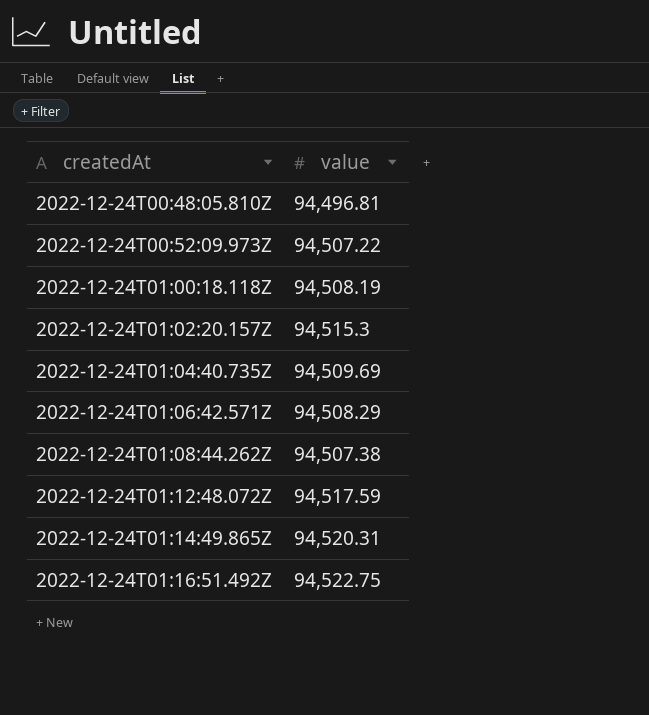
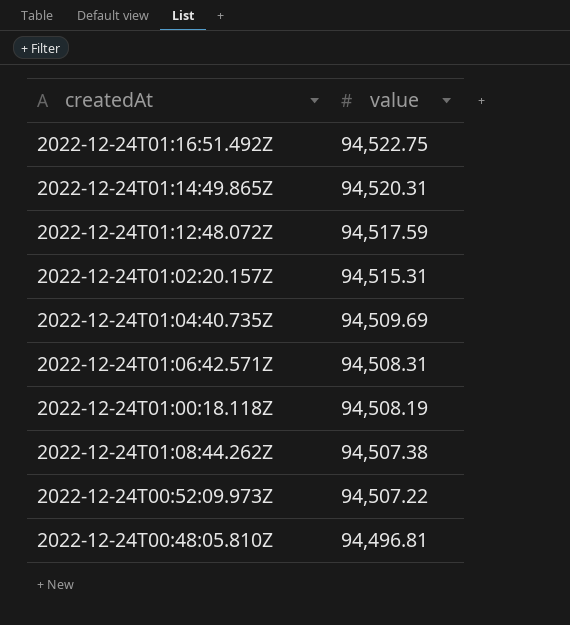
row order: createdAt ascending -> value descending
2022-12-24T01:02:20.157Z | value: 94,515.3 -> 94,515.31
2022-12-24T01:06:42.571Z | value: 94,508.29 -> 94,508.31

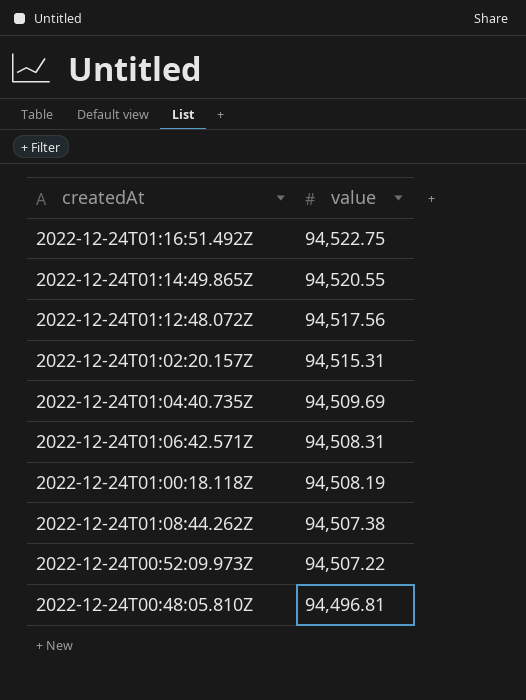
2022-12-24T01:14:49.865Z | value: 94,520.31 -> 94,520.55
2022-12-24T01:12:48.072Z | value: 94,517.59 -> 94,517.56

